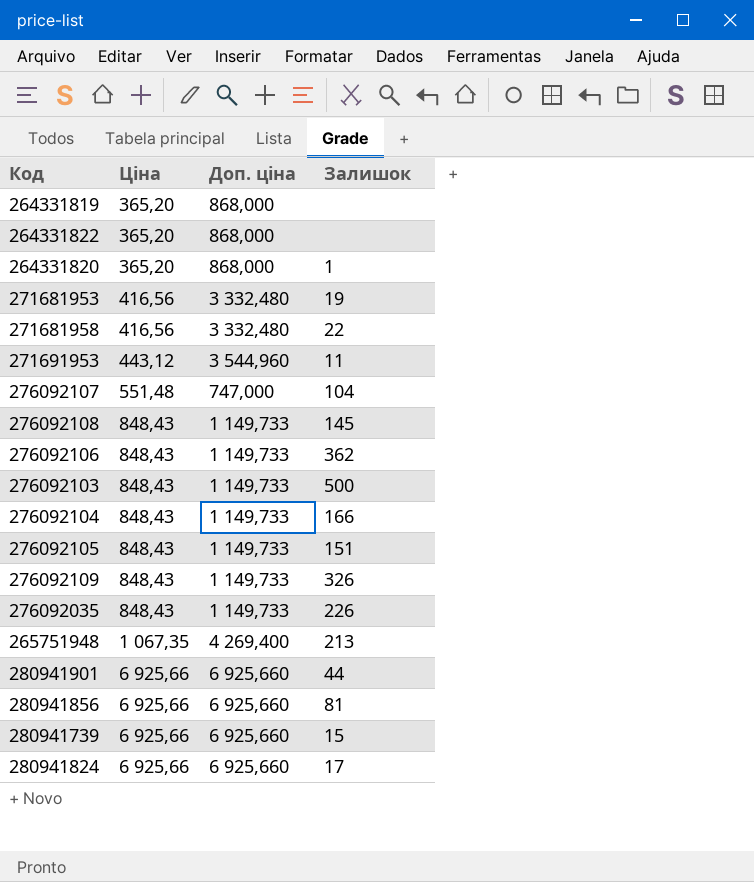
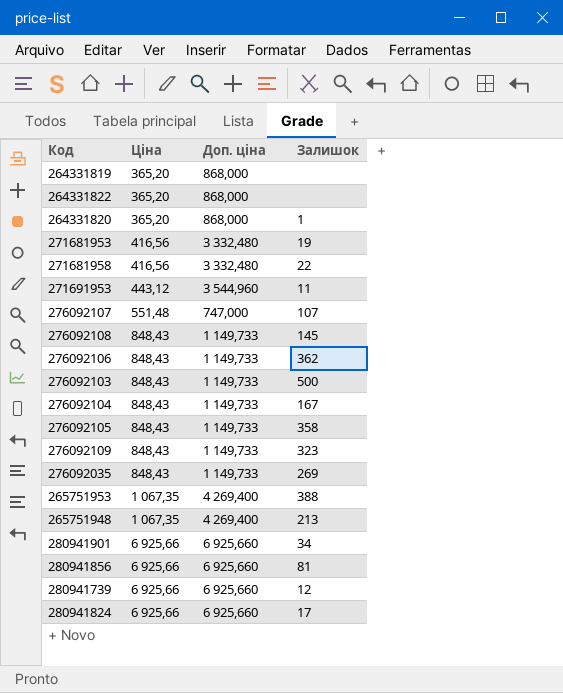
276092107 | Залишок: 104 -> 107
276092104 | Залишок: 166 -> 167
276092105 | Залишок: 151 -> 358
276092109 | Залишок: 326 -> 323
276092035 | Залишок: 226 -> 269
row 265751953: none -> 1 067,35 | 4 269,400 | 388
280941901 | Залишок: 44 -> 34
280941739 | Залишок: 15 -> 12

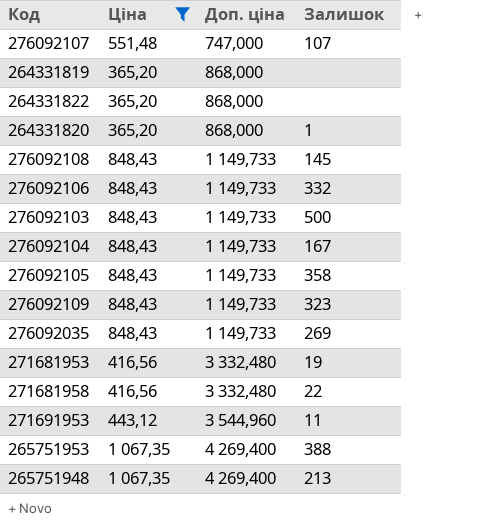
filter: none -> Ціна != 6 925,66
row order: Ціна ascending -> Доп. ціна ascending
276092106 | Залишок: 362 -> 332

